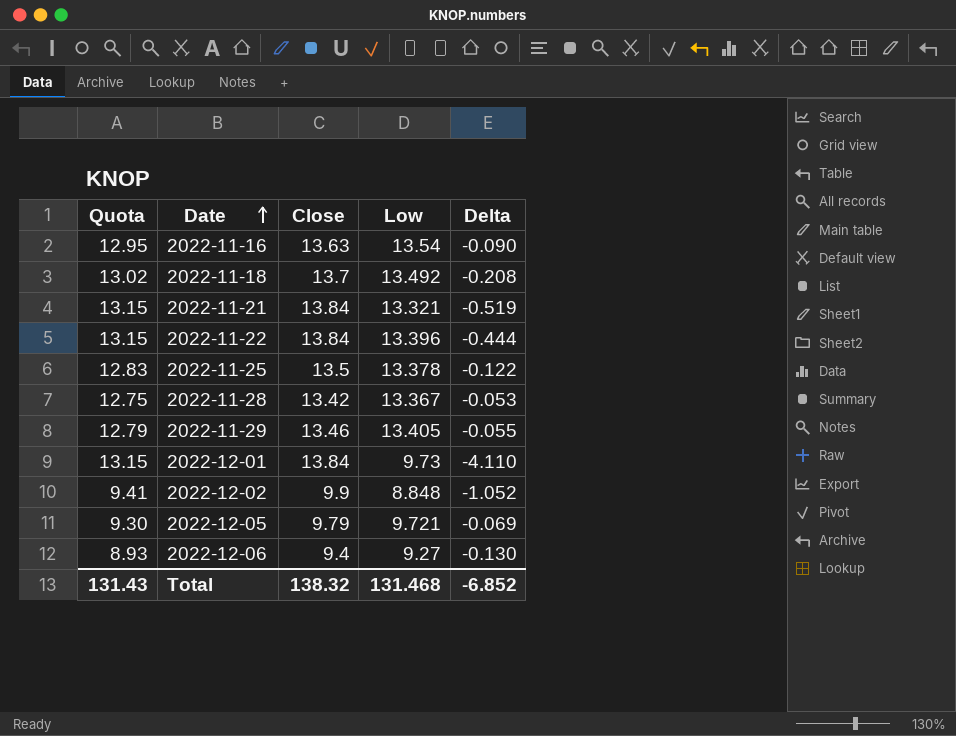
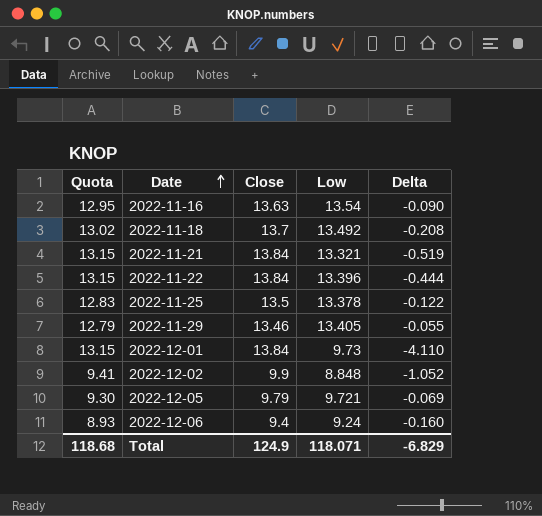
row 2022-11-28: 12.75 | 13.42 | 13.367 | -0.053 -> none
2022-12-06 | Low: 9.27 -> 9.24
2022-12-06 | Delta: -0.130 -> -0.160
Total | Quota: 131.43 -> 118.68
Total | Close: 138.32 -> 124.9
Total | Low: 131.468 -> 118.071
Total | Delta: -6.852 -> -6.829

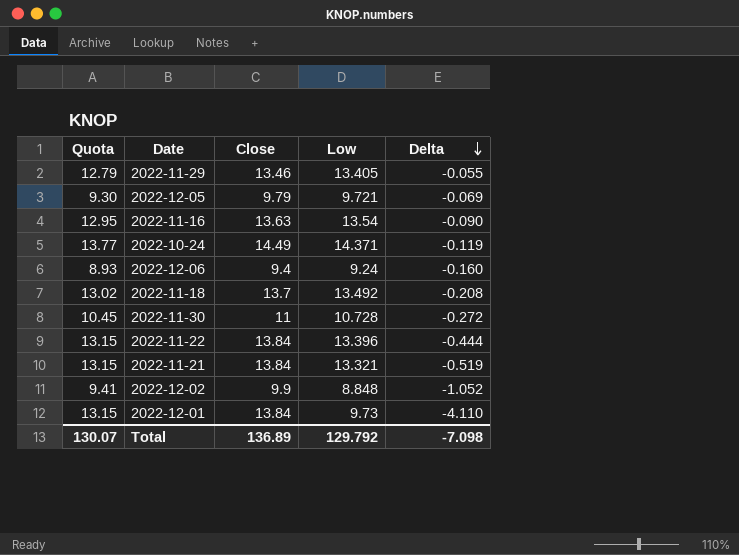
row order: Date ascending -> Delta descending
row 2022-11-25: 12.83 | 13.5 | 13.378 | -0.122 -> none
row 2022-10-24: none -> 13.77 | 14.49 | 14.371 | -0.119
row 2022-11-30: none -> 10.45 | 11 | 10.728 | -0.272
Total | Quota: 118.68 -> 130.07
Total | Close: 124.9 -> 136.89
Total | Low: 118.071 -> 129.792
Total | Delta: -6.829 -> -7.098

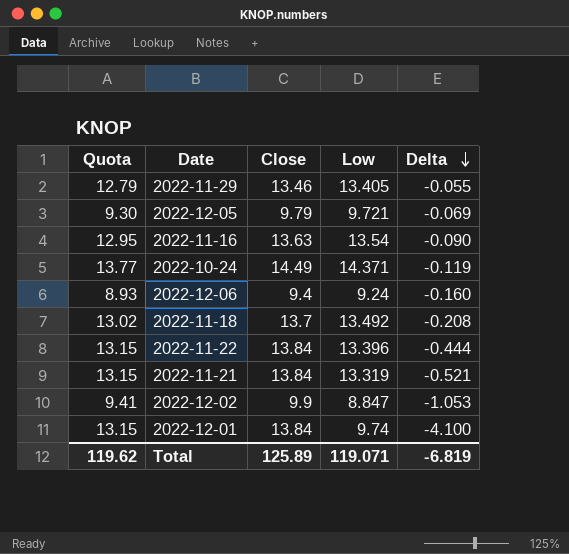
row 2022-11-30: 10.45 | 11 | 10.728 | -0.272 -> none
2022-11-21 | Low: 13.321 -> 13.319
2022-11-21 | Delta: -0.519 -> -0.521
2022-12-02 | Low: 8.848 -> 8.847
2022-12-02 | Delta: -1.052 -> -1.053
2022-12-01 | Low: 9.73 -> 9.74
2022-12-01 | Delta: -4.110 -> -4.100
Total | Quota: 130.07 -> 119.62
Total | Close: 136.89 -> 125.89
Total | Low: 129.792 -> 119.071
Total | Delta: -7.098 -> -6.819

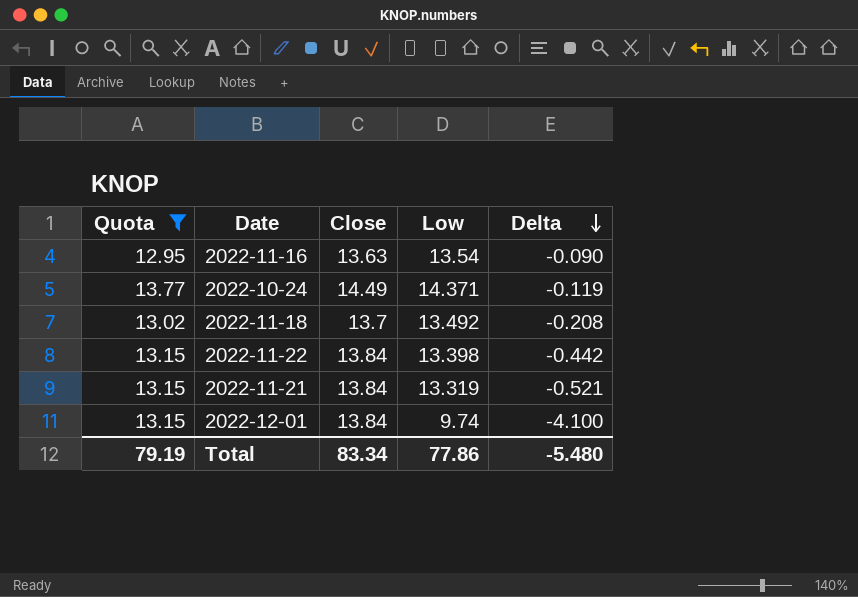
filter: none -> Quota >= 12.95
2022-11-22 | Low: 13.396 -> 13.398
2022-11-22 | Delta: -0.444 -> -0.442
Total | Quota: 119.62 -> 79.19
Total | Close: 125.89 -> 83.34
Total | Low: 119.071 -> 77.86
Total | Delta: -6.819 -> -5.480

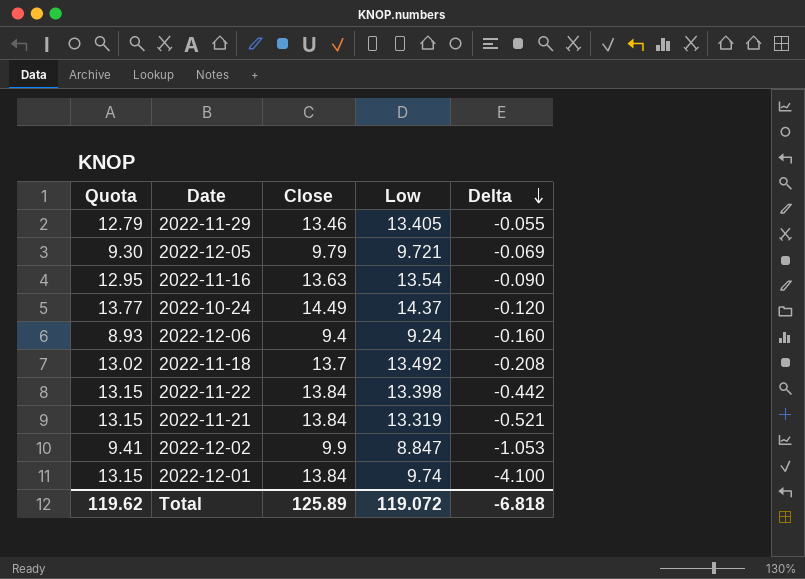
filter: Quota >= 12.95 -> none
2022-10-24 | Low: 14.371 -> 14.37
2022-10-24 | Delta: -0.119 -> -0.120
Total | Quota: 79.19 -> 119.62
Total | Close: 83.34 -> 125.89
Total | Low: 77.86 -> 119.072
Total | Delta: -5.480 -> -6.818

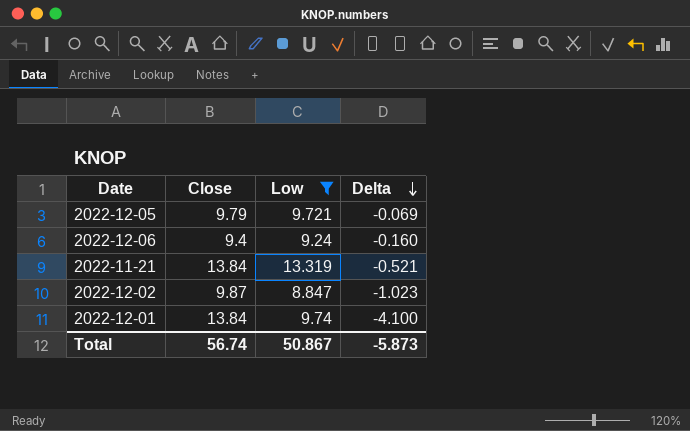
filter: none -> Low <= 13.319
column Quota | formula: [Close] * 0.95 -> none
2022-12-02 | Close: 9.9 -> 9.87
2022-12-02 | Delta: -1.053 -> -1.023
Total | Close: 125.89 -> 56.74
Total | Low: 119.072 -> 50.867
Total | Delta: -6.818 -> -5.873

